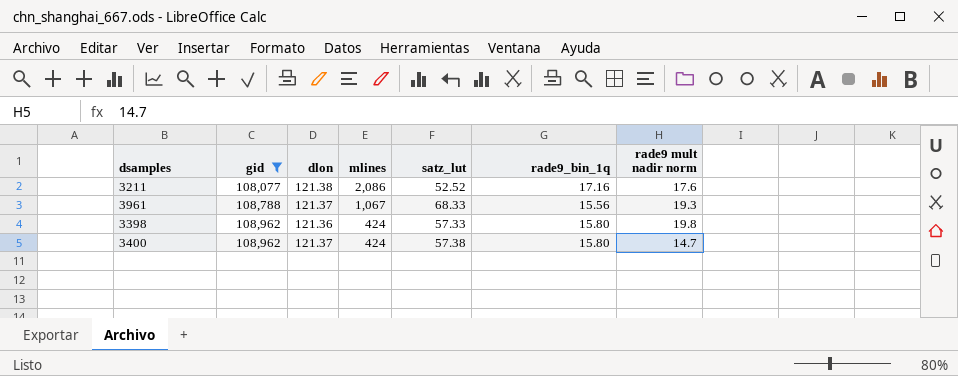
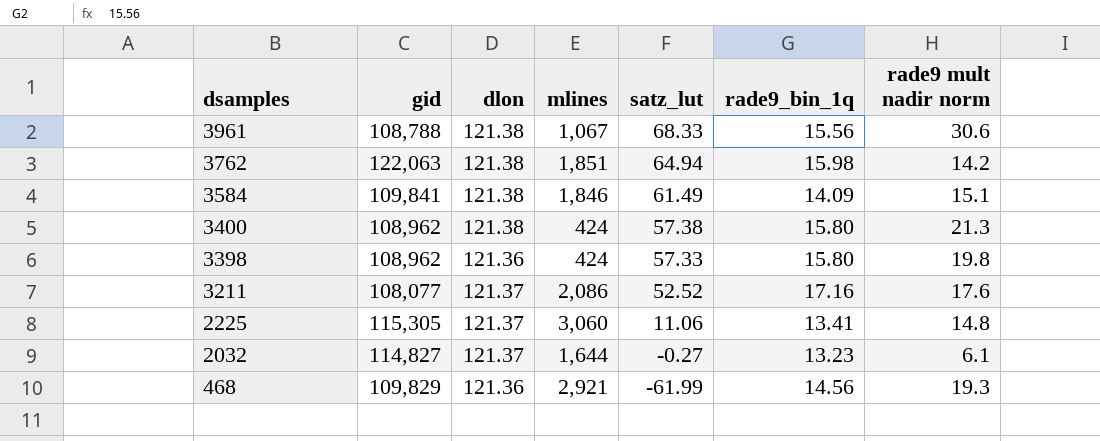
filter: gid <= 108,962 -> none
row order: gid ascending -> dsamples descending
3961 | dlon: 121.37 -> 121.38
3961 | rade9 mult nadir norm: 19.3 -> 30.6
3400 | dlon: 121.37 -> 121.38
3400 | rade9 mult nadir norm: 14.7 -> 21.3
3211 | dlon: 121.38 -> 121.37

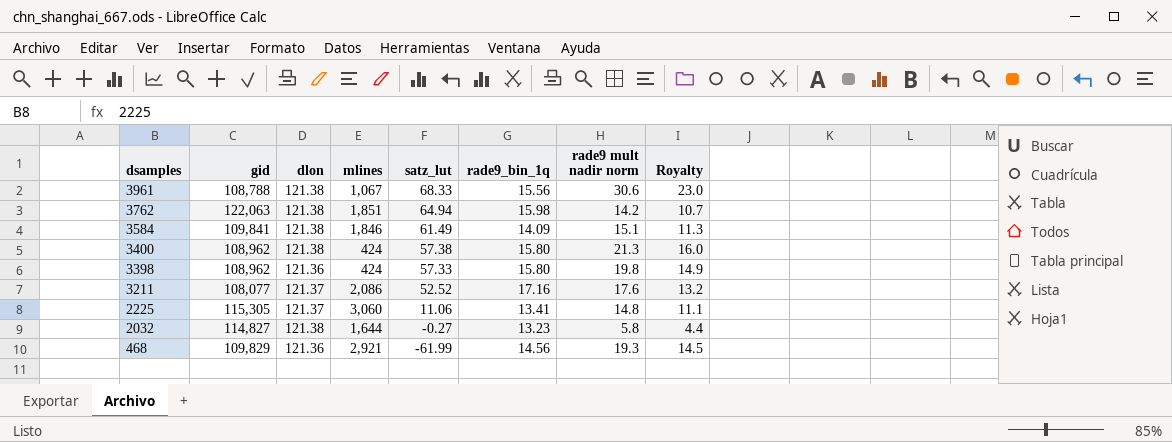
column Royalty | formula: none -> [rade9 mult nadir norm] * 0.75
2032 | dlon: 121.37 -> 121.38
2032 | rade9 mult nadir norm: 6.1 -> 5.8

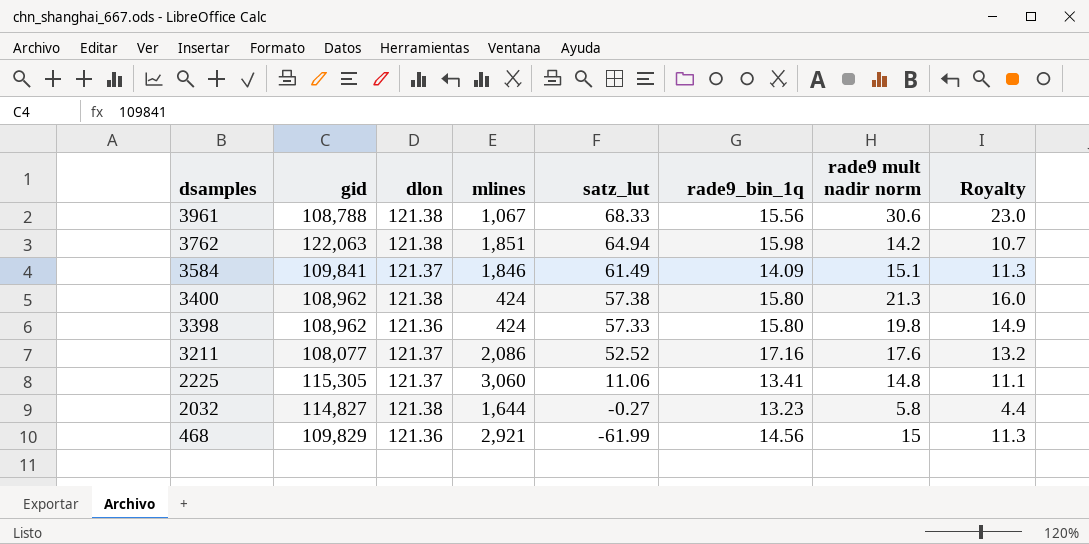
3584 | dlon: 121.38 -> 121.37
468 | rade9 mult nadir norm: 19.3 -> 15
468 | Royalty: 14.5 -> 11.3

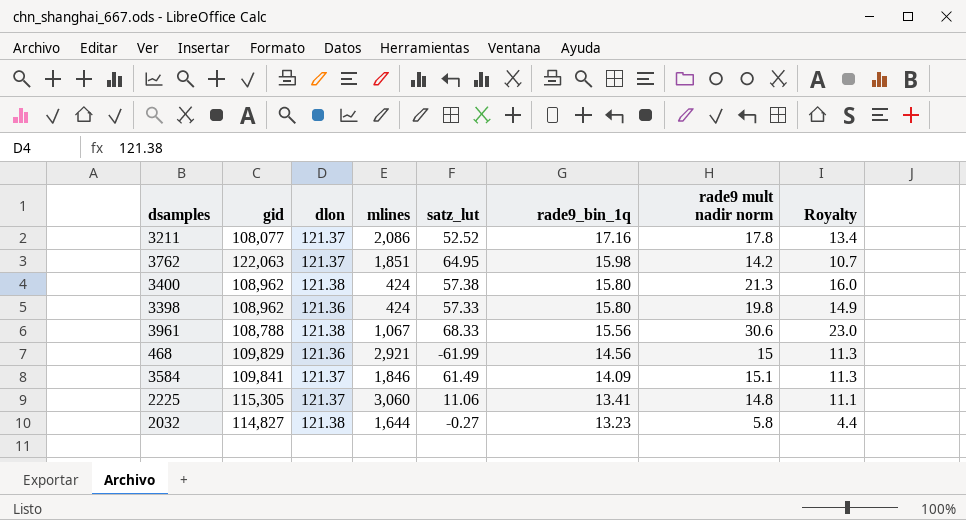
row order: dsamples descending -> rade9_bin_1q descending
3211 | rade9 mult nadir norm: 17.6 -> 17.8
3211 | Royalty: 13.2 -> 13.4
3762 | dlon: 121.38 -> 121.37
3762 | satz_lut: 64.94 -> 64.95

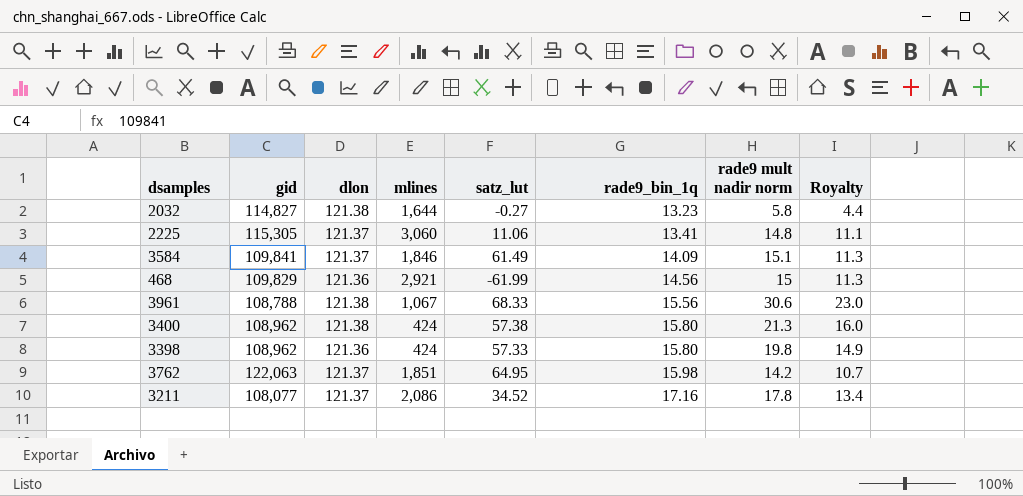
row order: rade9_bin_1q descending -> rade9_bin_1q ascending
3211 | satz_lut: 52.52 -> 34.52

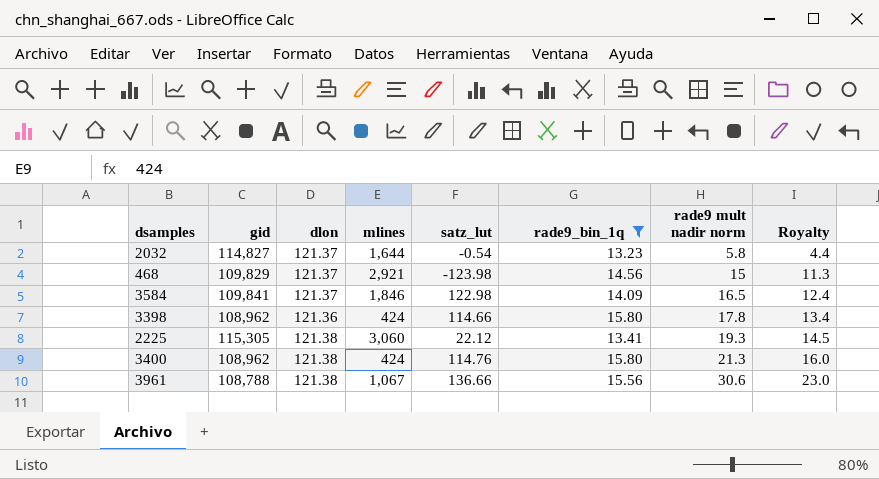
filter: none -> rade9_bin_1q <= 15.80
row order: rade9_bin_1q ascending -> rade9 mult nadir norm ascending
2032 | dlon: 121.38 -> 121.37
2032 | satz_lut: -0.27 -> -0.54
468 | dlon: 121.36 -> 121.37
468 | satz_lut: -61.99 -> -123.98
3584 | satz_lut: 61.49 -> 122.98
3584 | rade9 mult nadir norm: 15.1 -> 16.5
3584 | Royalty: 11.3 -> 12.4
3398 | satz_lut: 57.33 -> 114.66
3398 | rade9 mult nadir norm: 19.8 -> 17.8
3398 | Royalty: 14.9 -> 13.4
2225 | dlon: 121.37 -> 121.38
2225 | satz_lut: 11.06 -> 22.12
2225 | rade9 mult nadir norm: 14.8 -> 19.3
2225 | Royalty: 11.1 -> 14.5
3400 | satz_lut: 57.38 -> 114.76
3961 | satz_lut: 68.33 -> 136.66

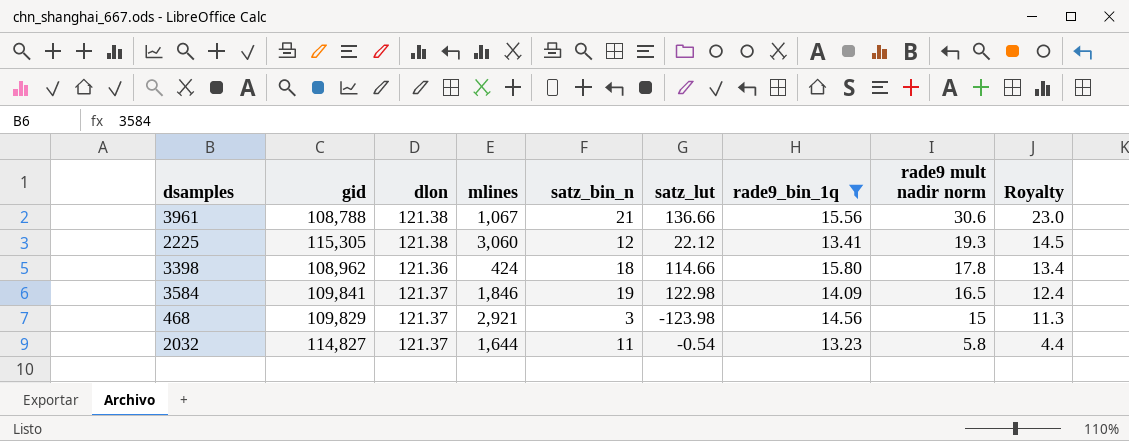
row order: rade9 mult nadir norm ascending -> rade9 mult nadir norm descending
column satz_bin_n | position: none -> 5
row 3400: 108,962 | 121.38 | 424 | 114.76 | 15.80 | 21.3 | 16.0 -> none

